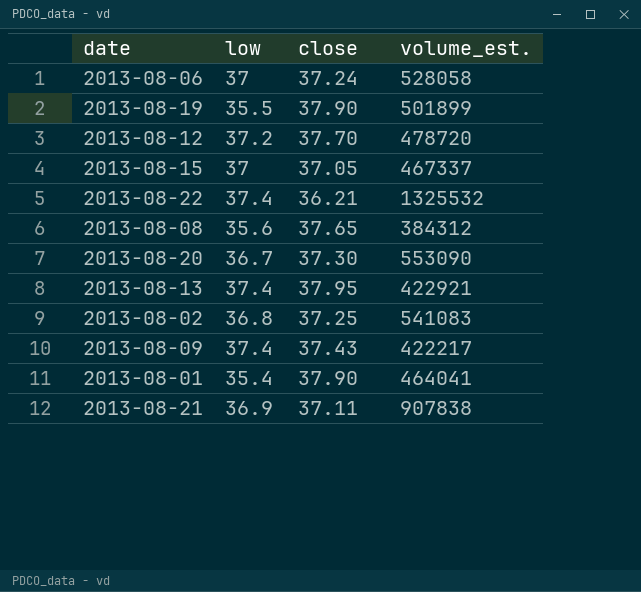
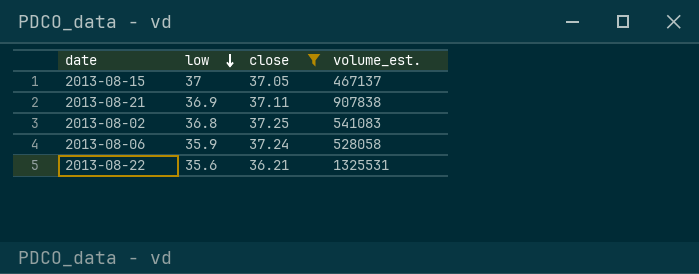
filter: none -> close <= 37.25
row order: none -> low descending
2013-08-15 | volume_est.: 467337 -> 467137
2013-08-06 | low: 37 -> 35.9
2013-08-22 | low: 37.4 -> 35.6
2013-08-22 | volume_est.: 1325532 -> 1325531

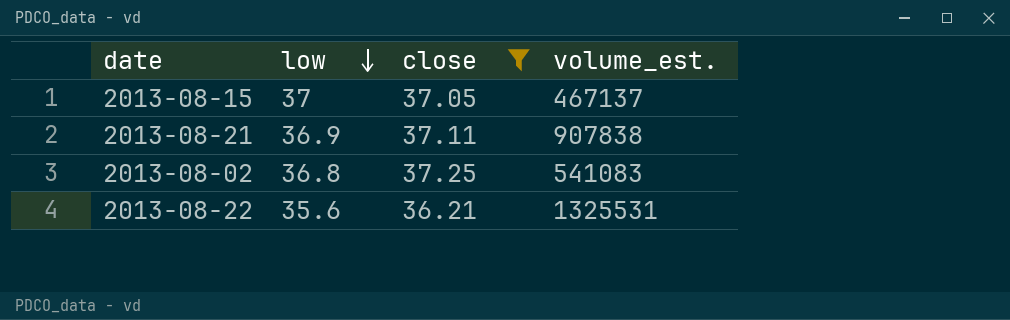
row 2013-08-06: 35.9 | 37.24 | 528058 -> none

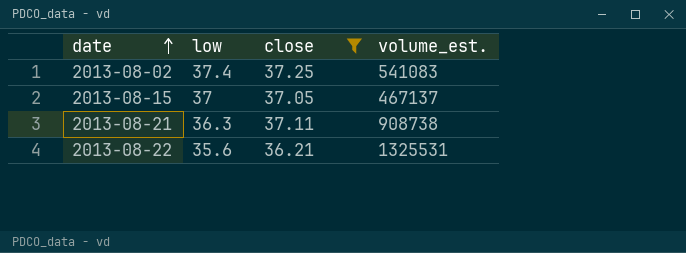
row order: low descending -> date ascending
2013-08-02 | low: 36.8 -> 37.4
2013-08-21 | low: 36.9 -> 36.3
2013-08-21 | volume_est.: 907838 -> 908738

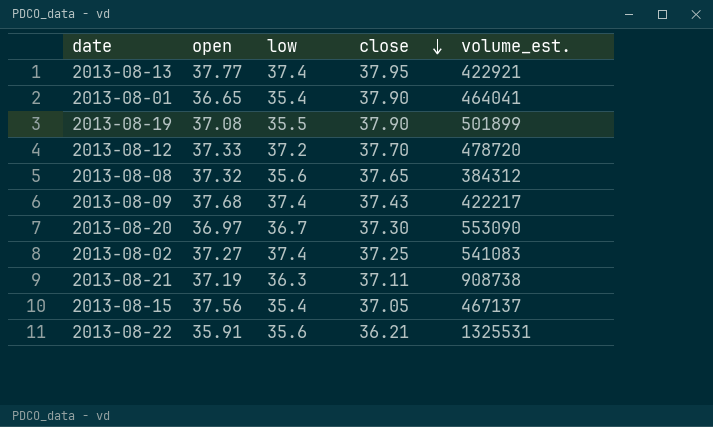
filter: close <= 37.25 -> none
row order: date ascending -> close descending
column open | position: none -> 2
2013-08-15 | low: 37 -> 35.4

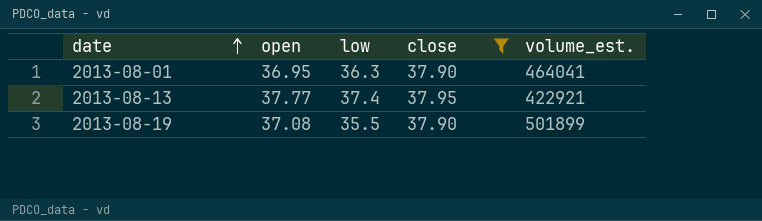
filter: none -> close >= 37.90
row order: close descending -> date ascending
2013-08-01 | open: 36.65 -> 36.95
2013-08-01 | low: 35.4 -> 36.3

